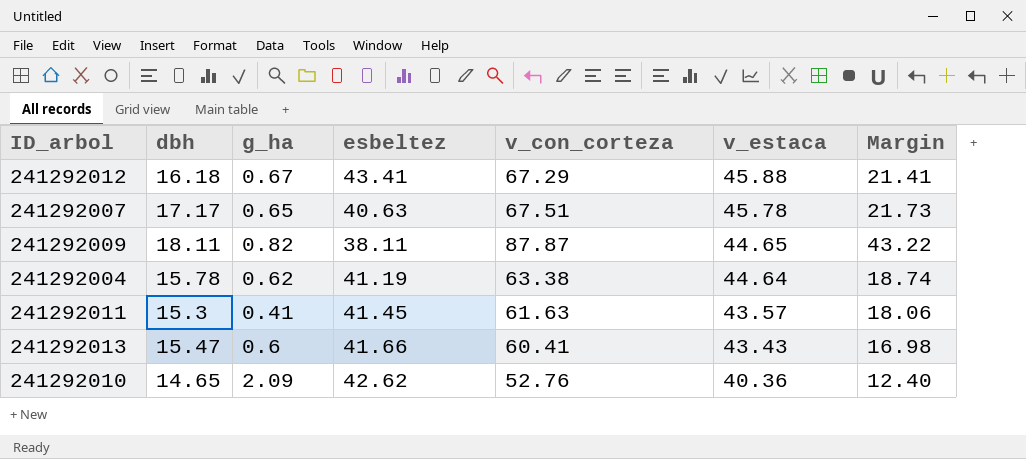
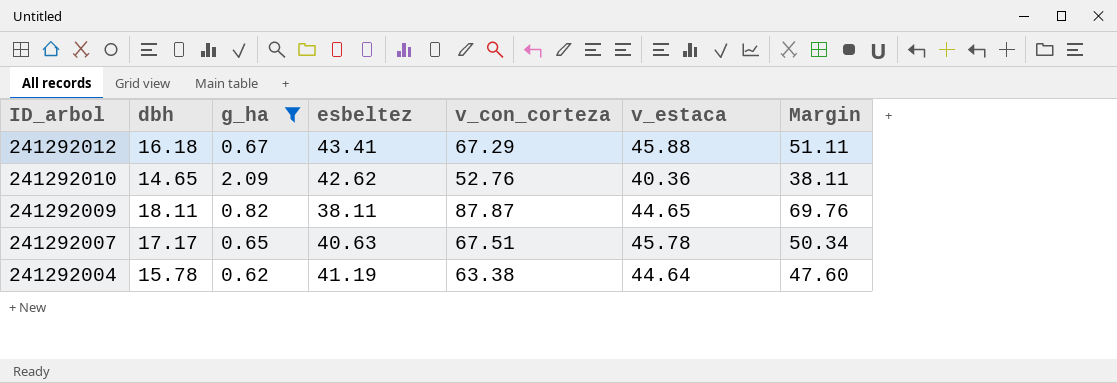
filter: none -> g_ha >= 0.62
row order: v_estaca descending -> ID_arbol descending
column Margin | formula: [v_con_corteza] - [v_estaca] -> [v_con_corteza] - [dbh]

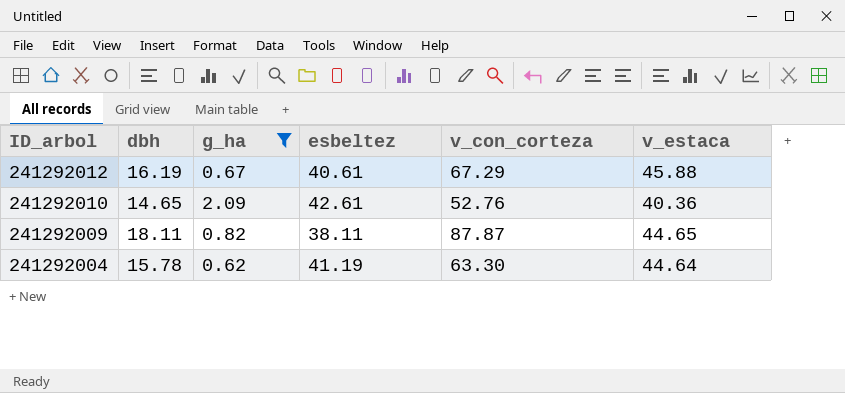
column Margin | formula: [v_con_corteza] - [dbh] -> none
row 241292007: 17.17 | 0.65 | 40.63 | 67.51 | 45.78 | 50.34 -> none
241292012 | dbh: 16.18 -> 16.19
241292012 | esbeltez: 43.41 -> 40.61
241292010 | esbeltez: 42.62 -> 42.61
241292004 | v_con_corteza: 63.38 -> 63.30

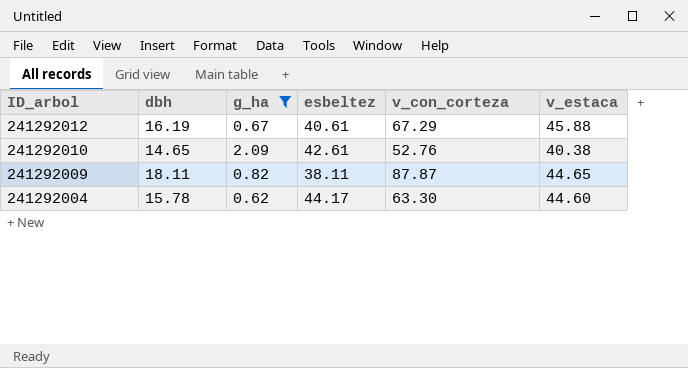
241292010 | v_estaca: 40.36 -> 40.38
241292004 | esbeltez: 41.19 -> 44.17
241292004 | v_estaca: 44.64 -> 44.60

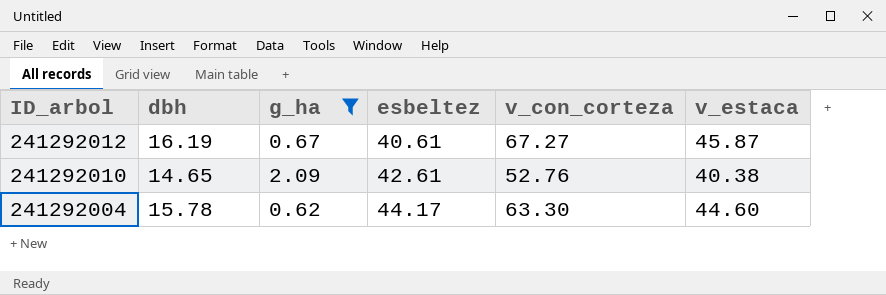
row 241292009: 18.11 | 0.82 | 38.11 | 87.87 | 44.65 -> none
241292012 | v_con_corteza: 67.29 -> 67.27
241292012 | v_estaca: 45.88 -> 45.87

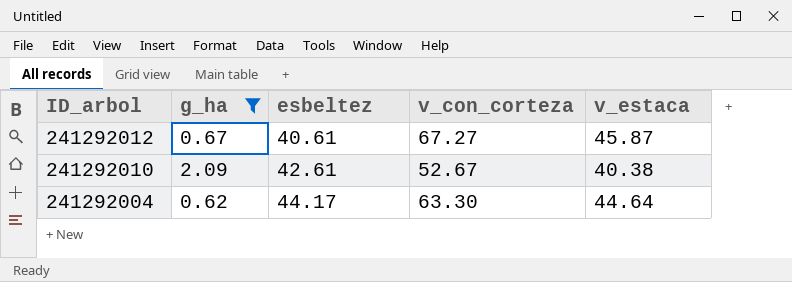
column dbh | position: 2 -> none
241292010 | v_con_corteza: 52.76 -> 52.67
241292004 | v_estaca: 44.60 -> 44.64

